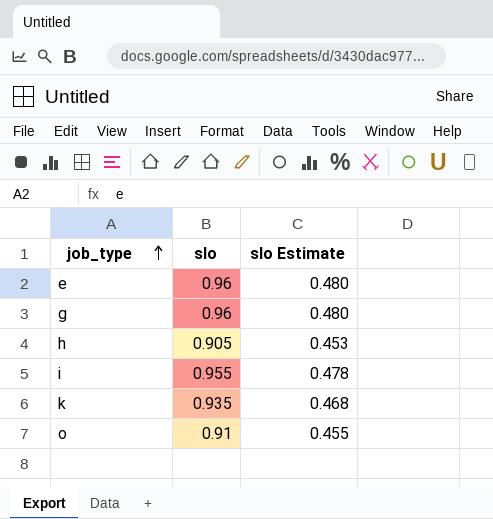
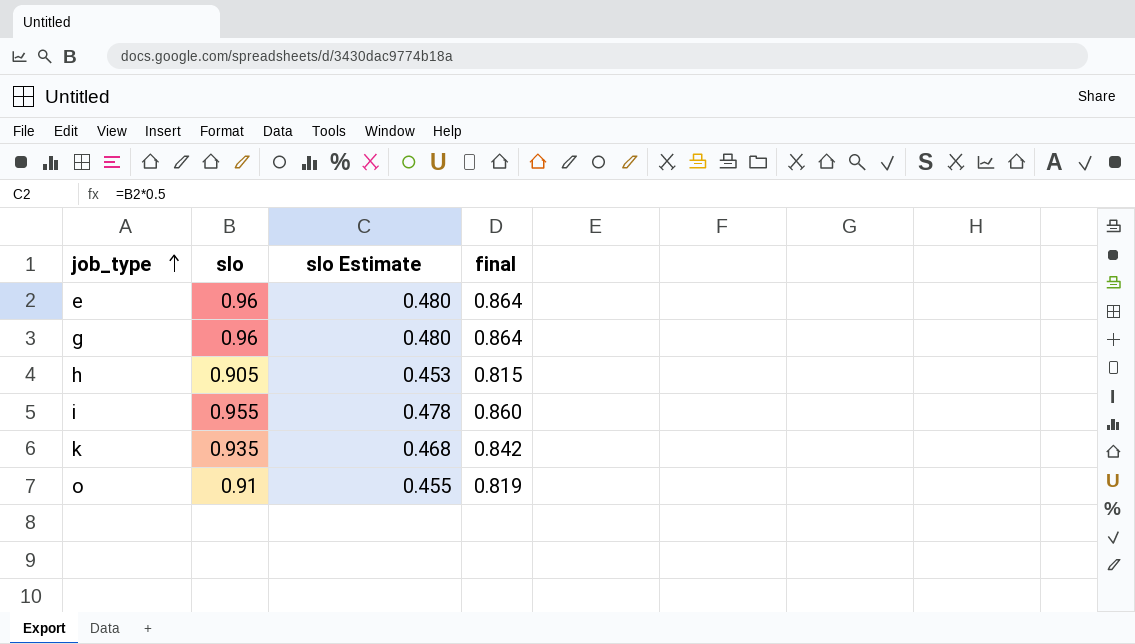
column final | formula: none -> [slo] * 0.9

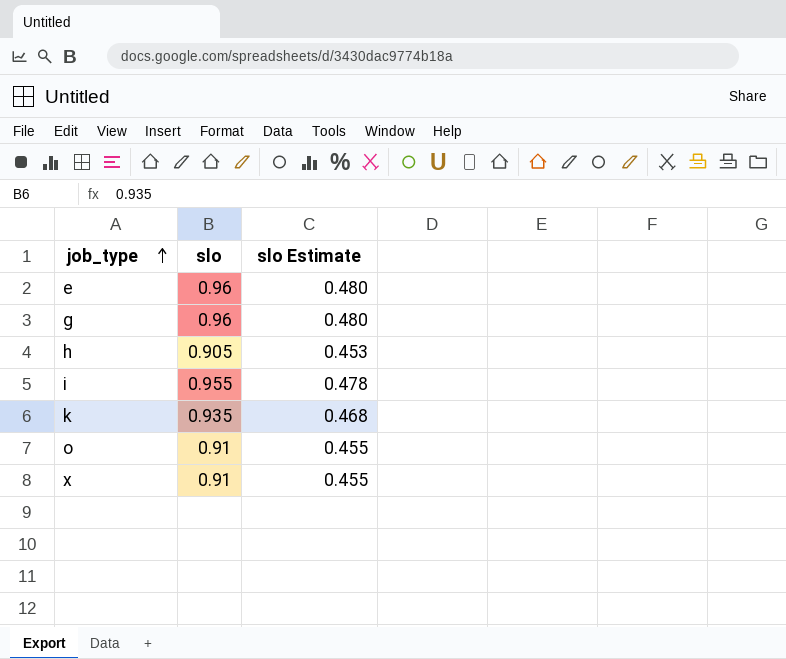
column final | formula: [slo] * 0.9 -> none
row x: none -> 0.91 | 0.455

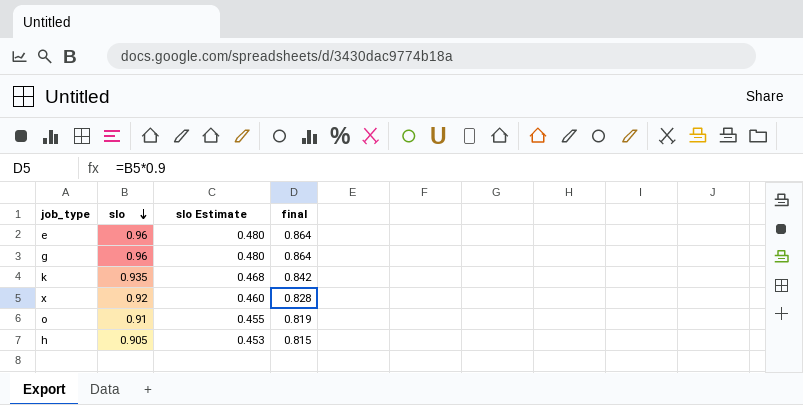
row order: job_type ascending -> slo descending
column final | formula: none -> [slo] * 0.9
row i: 0.955 | 0.478 -> none
x | slo: 0.91 -> 0.92
x | slo Estimate: 0.455 -> 0.460

